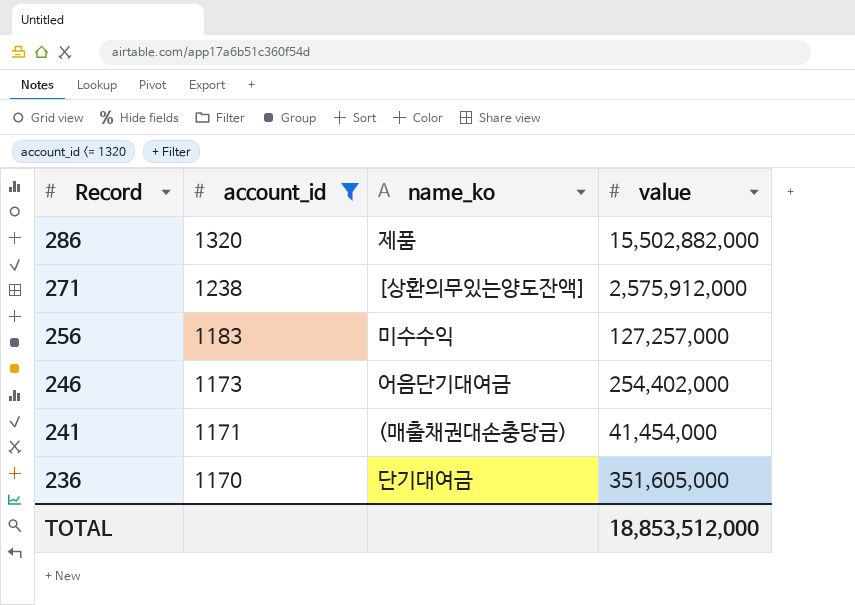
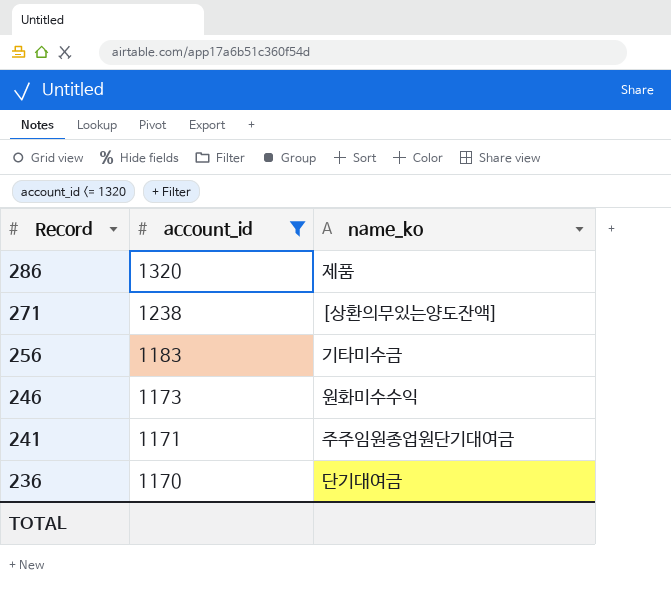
column value | position: 4 -> none
256 | name_ko: 미수수익 -> 기타미수금
246 | name_ko: 어음단기대여금 -> 원화미수수익
241 | name_ko: (매출채권대손충당금) -> 주주임원종업원단기대여금

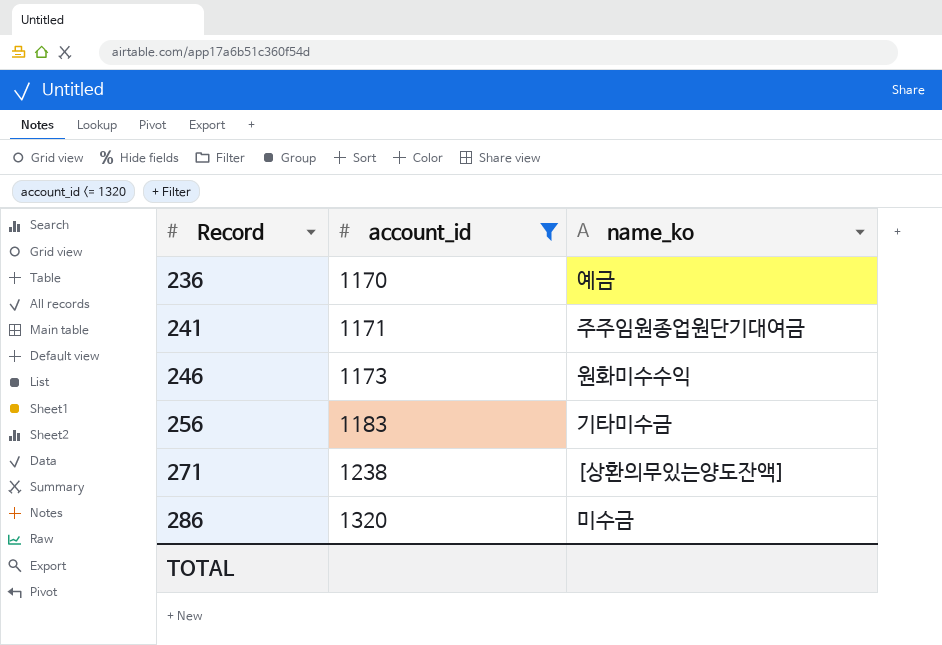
row order: Record descending -> Record ascending
236 | name_ko: 단기대여금 -> 예금
286 | name_ko: 제품 -> 미수금

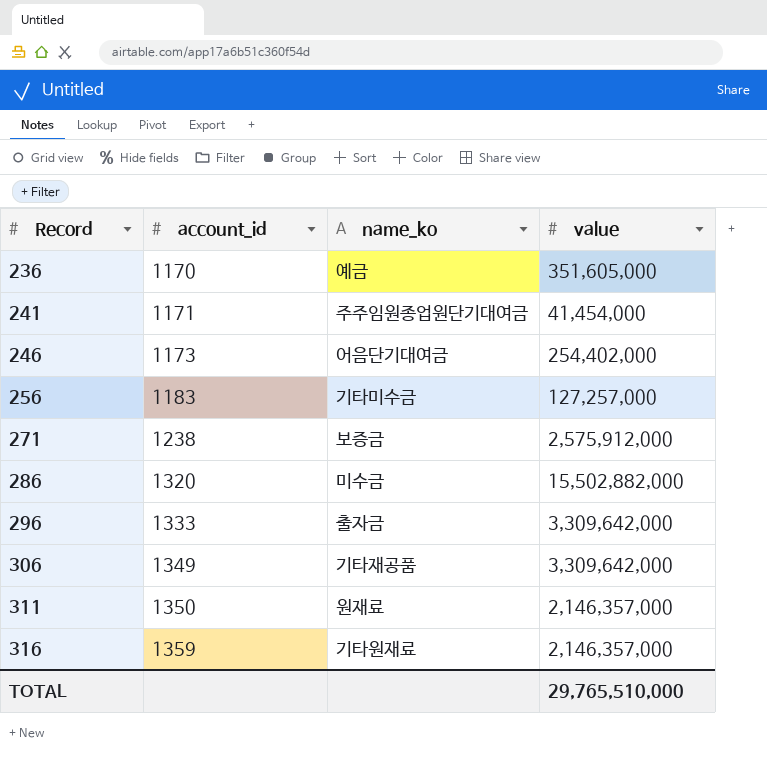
filter: account_id <= 1320 -> none
column value | position: none -> 4
246 | name_ko: 원화미수수익 -> 어음단기대여금
271 | name_ko: [상환의무있는양도잔액] -> 보증금

